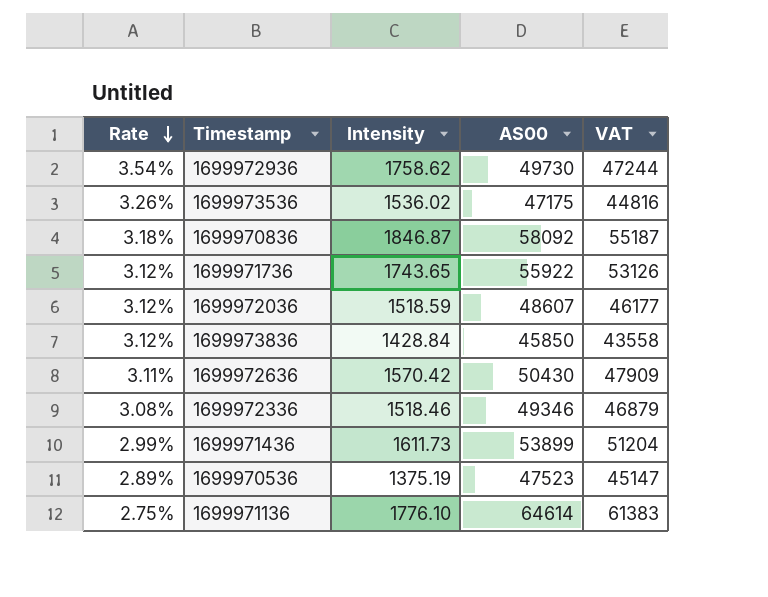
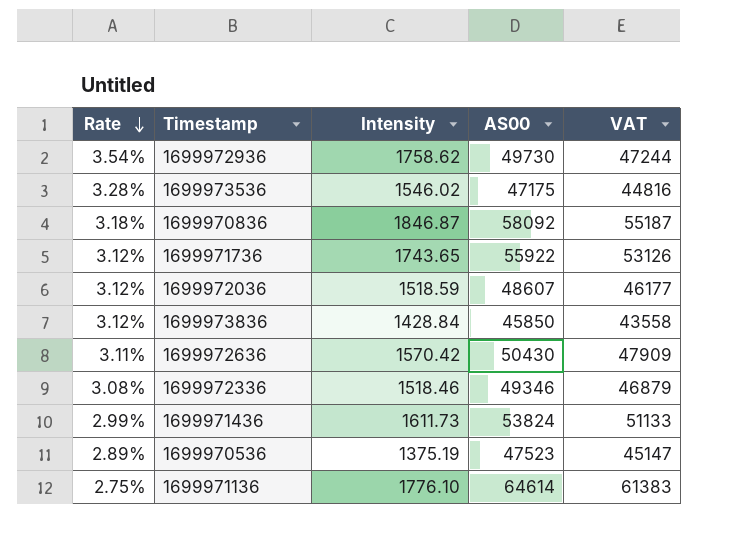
1699973536 | Rate: 3.26% -> 3.28%
1699973536 | Intensity: 1536.02 -> 1546.02
1699971436 | AS00: 53899 -> 53824
1699971436 | VAT: 51204 -> 51133

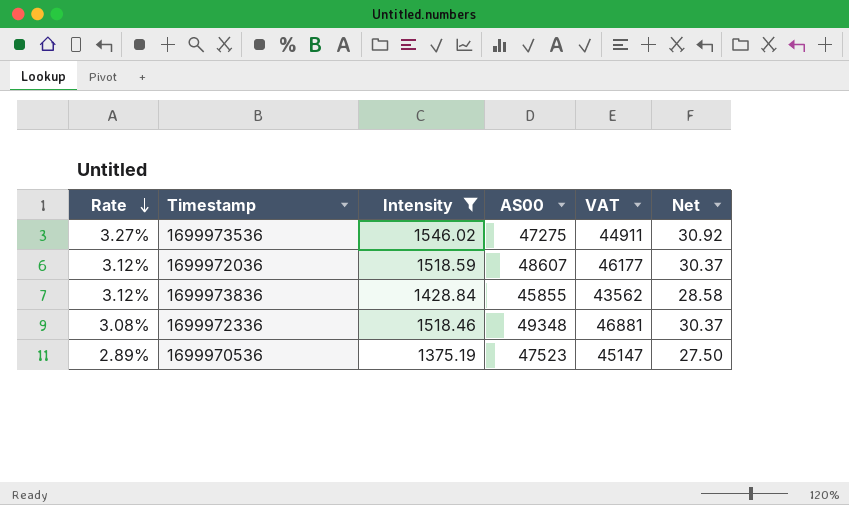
filter: none -> Intensity <= 1546.02
column Net | formula: none -> [Intensity] * 0.02
1699973536 | Rate: 3.28% -> 3.27%
1699973536 | AS00: 47175 -> 47275
1699973536 | VAT: 44816 -> 44911
1699973836 | AS00: 45850 -> 45855
1699973836 | VAT: 43558 -> 43562
1699972336 | AS00: 49346 -> 49348
1699972336 | VAT: 46879 -> 46881

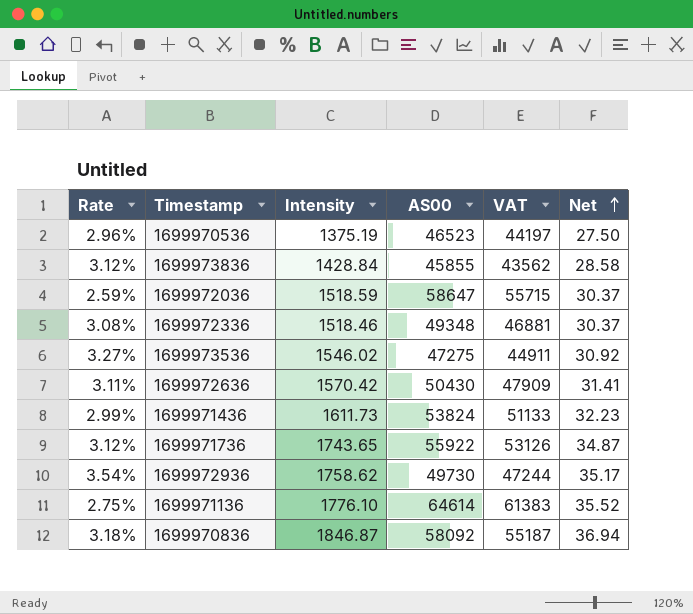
filter: Intensity <= 1546.02 -> none
row order: Rate descending -> Net ascending
1699970536 | Rate: 2.89% -> 2.96%
1699970536 | AS00: 47523 -> 46523
1699970536 | VAT: 45147 -> 44197
1699972036 | Rate: 3.12% -> 2.59%
1699972036 | AS00: 48607 -> 58647
1699972036 | VAT: 46177 -> 55715

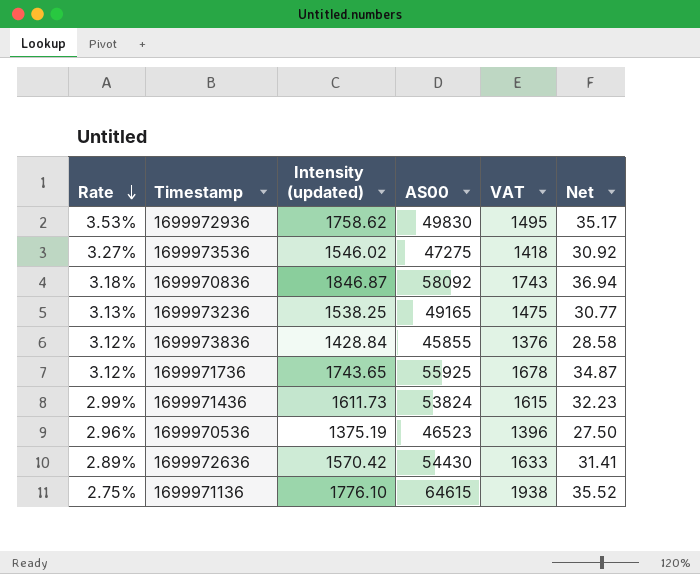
row order: Net ascending -> Rate descending
column name: Intensity -> Intensity (updated)
column VAT | formula: [AS00] * 0.95 -> [AS00] * 0.03
row 1699972036: 2.59% | 1518.59 | 58647 | 55715 | 30.37 -> none
row 1699972336: 3.08% | 1518.46 | 49348 | 46881 | 30.37 -> none
1699972936 | Rate: 3.54% -> 3.53%
1699972936 | AS00: 49730 -> 49830
row 1699973236: none -> 3.13% | 1538.25 | 49165 | 1475 | 30.77
1699971736 | AS00: 55922 -> 55925
1699972636 | Rate: 3.11% -> 2.89%
1699972636 | AS00: 50430 -> 54430
1699971136 | AS00: 64614 -> 64615

